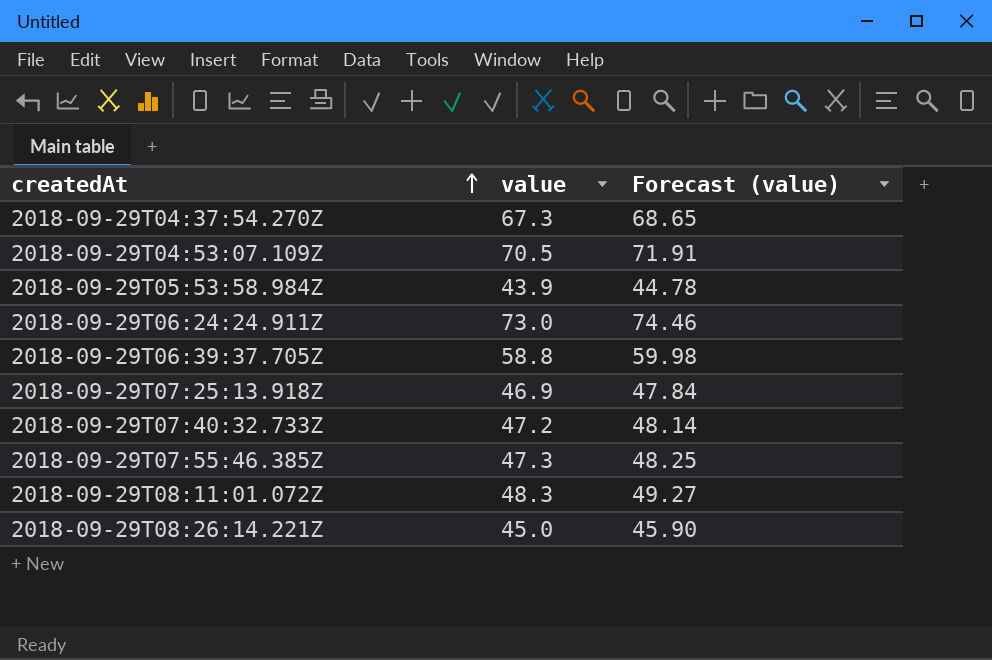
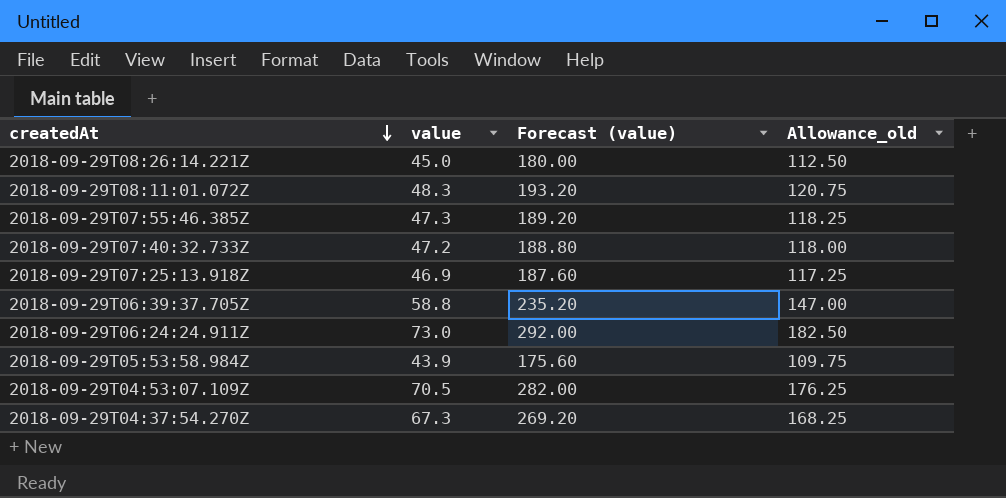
row order: createdAt ascending -> createdAt descending
column Forecast (value) | formula: [value] * 1.02 -> [value] * 4
column Allowance_old | formula: none -> [value] * 2.5

